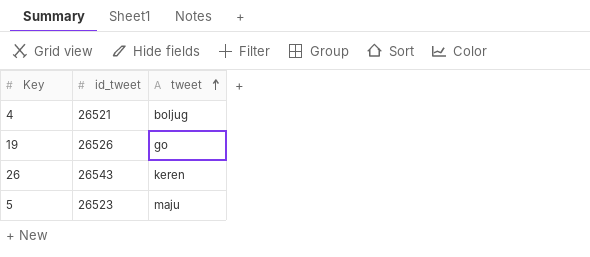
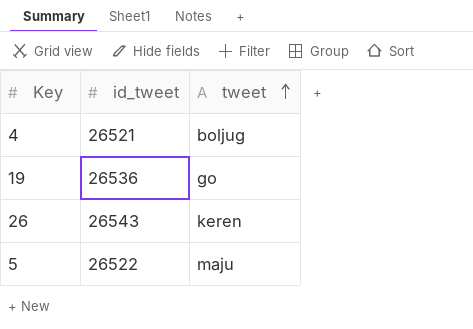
19 | id_tweet: 26526 -> 26536
5 | id_tweet: 26523 -> 26522

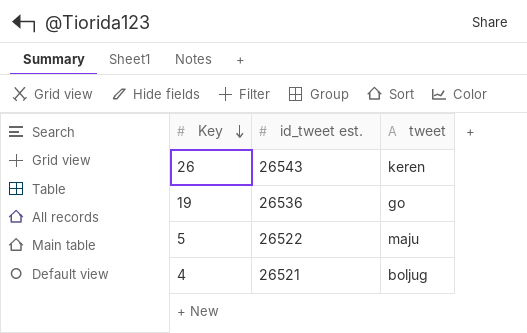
row order: tweet ascending -> Key descending
column name: id_tweet -> id_tweet est.

